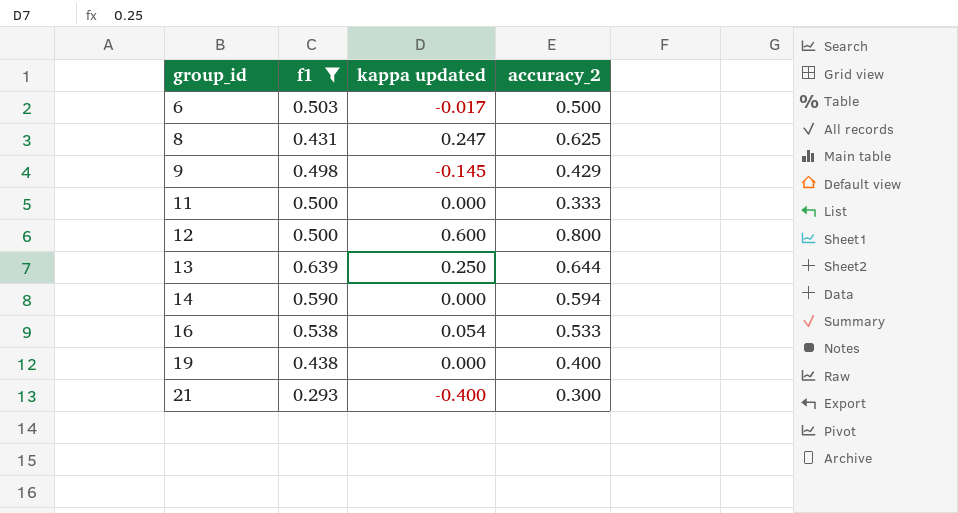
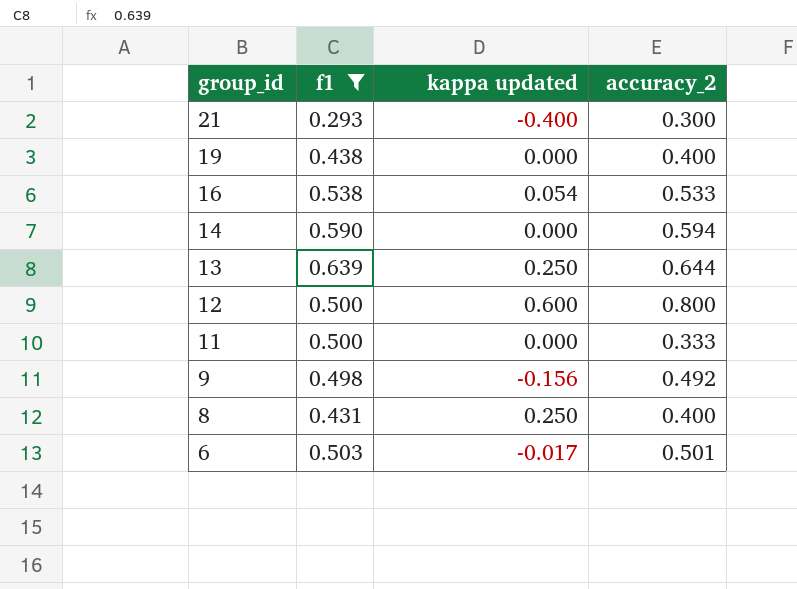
row order: group_id ascending -> group_id descending
9 | kappa updated: -0.145 -> -0.156
9 | accuracy_2: 0.429 -> 0.492
8 | kappa updated: 0.247 -> 0.250
8 | accuracy_2: 0.625 -> 0.400
6 | accuracy_2: 0.500 -> 0.501

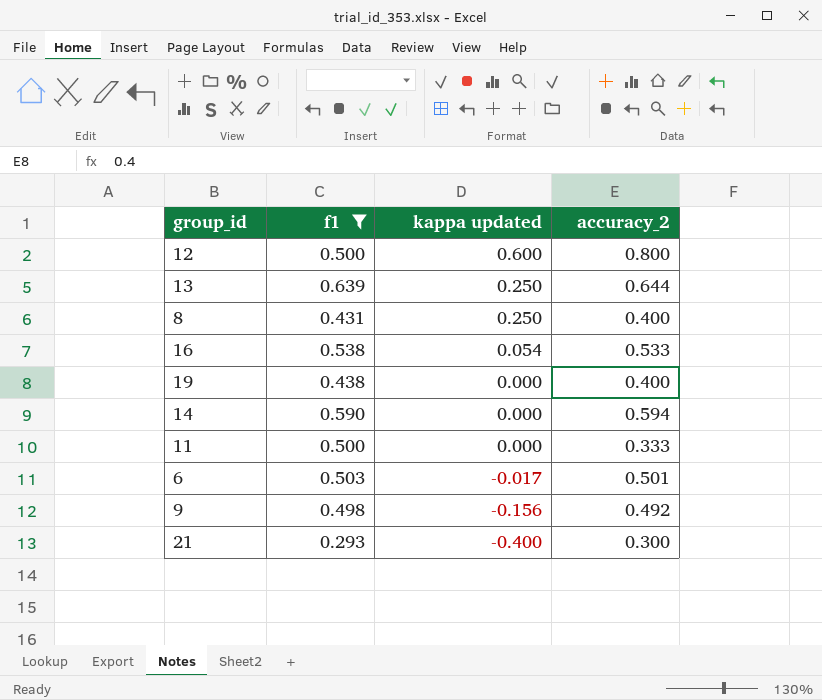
row order: group_id descending -> kappa updated descending

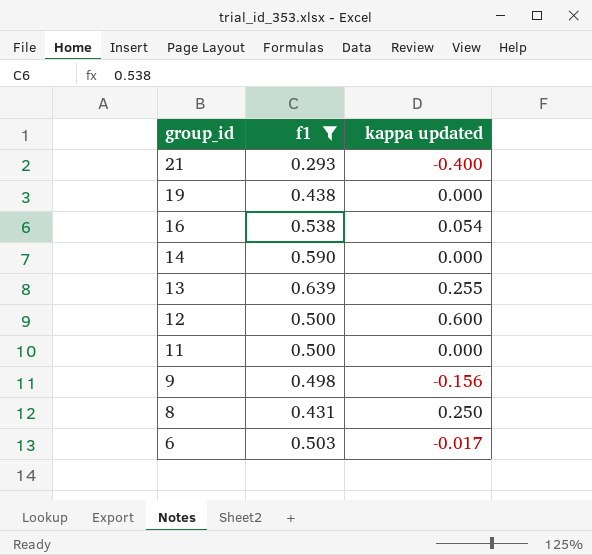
row order: kappa updated descending -> group_id descending
column accuracy_2 | position: 4 -> none
13 | kappa updated: 0.250 -> 0.255

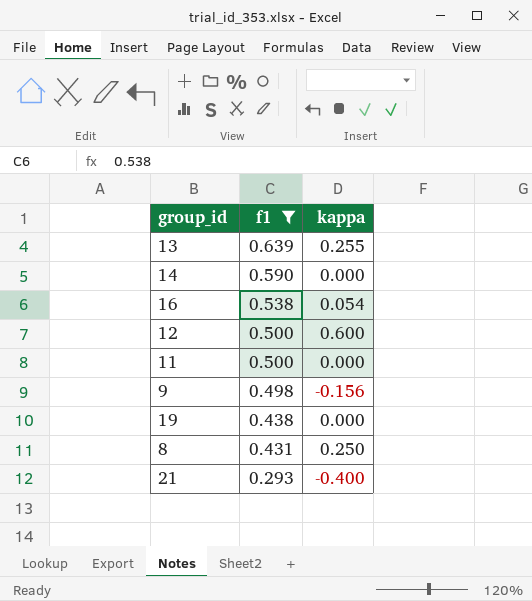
row order: group_id descending -> f1 descending
column name: kappa updated -> kappa
row 6: 0.503 | -0.017 -> none

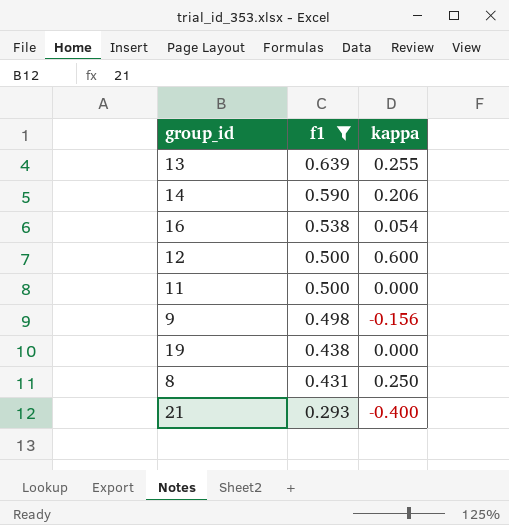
14 | kappa: 0.000 -> 0.206

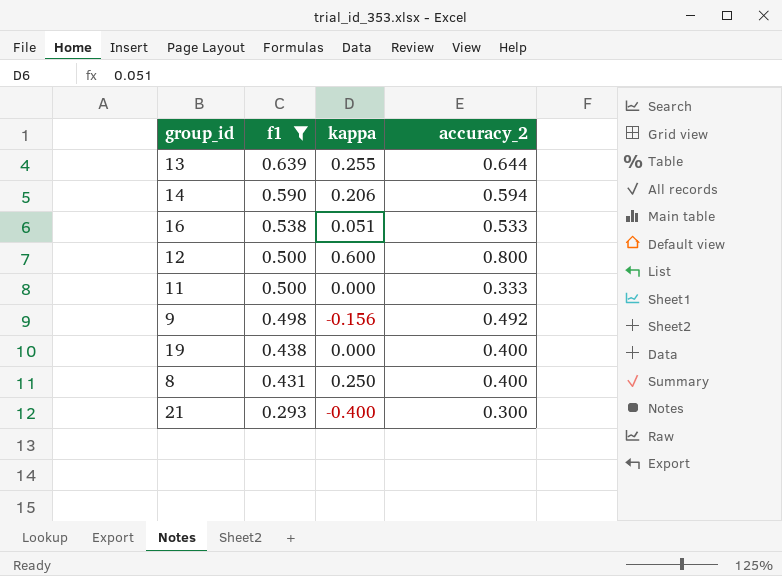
column accuracy_2 | position: none -> 4
16 | kappa: 0.054 -> 0.051

